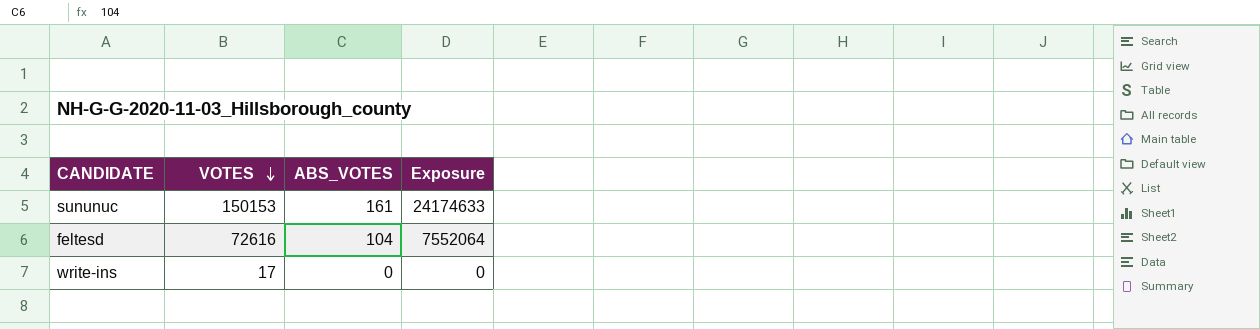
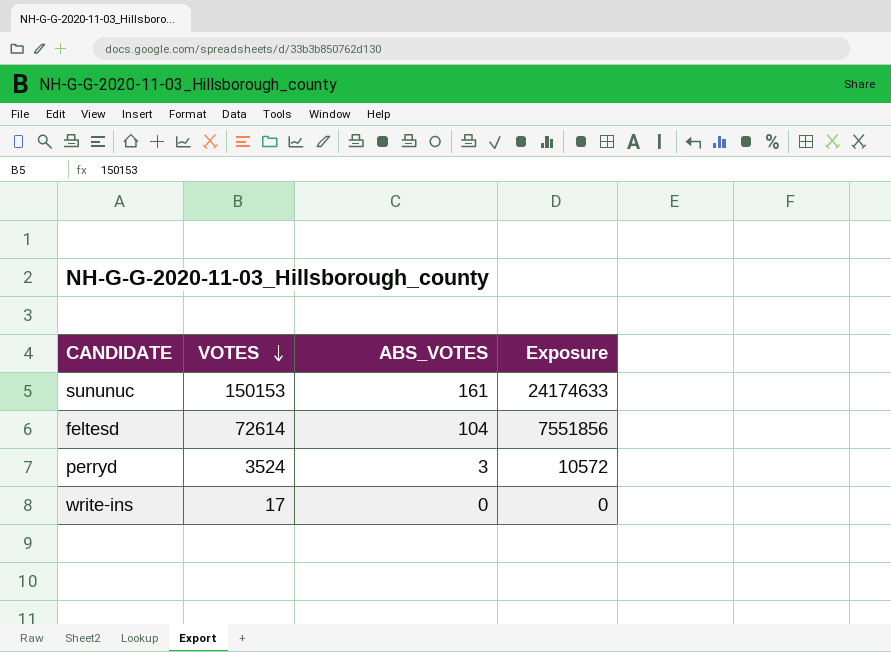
feltesd | VOTES: 72616 -> 72614
feltesd | Exposure: 7552064 -> 7551856
row perryd: none -> 3524 | 3 | 10572

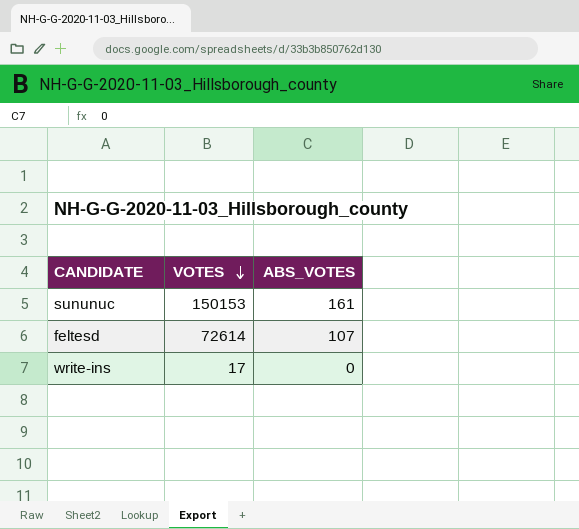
column Exposure | formula: [VOTES] * [ABS_VOTES] -> none
row perryd: 3524 | 3 | 10572 -> none
feltesd | ABS_VOTES: 104 -> 107

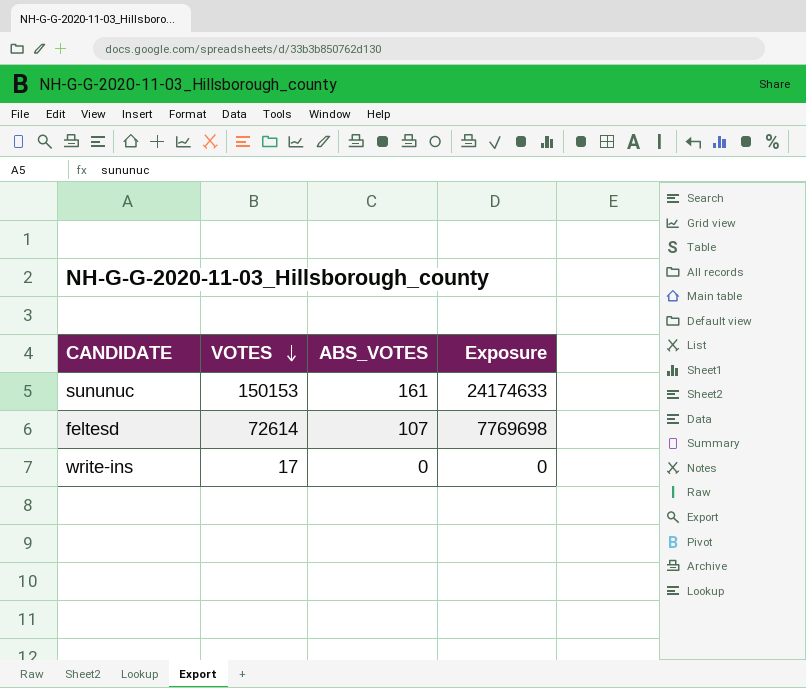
column Exposure | formula: none -> [VOTES] * [ABS_VOTES]

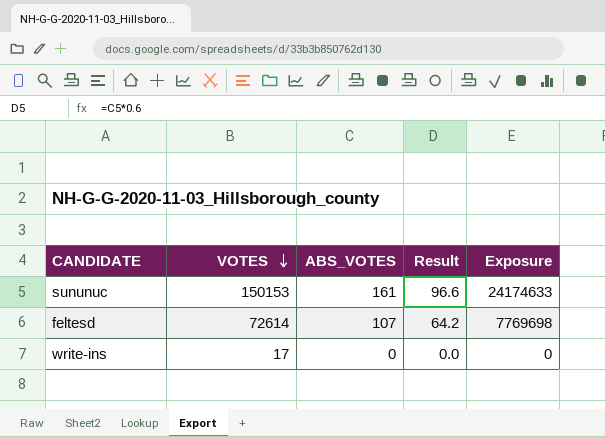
column Result | formula: none -> [ABS_VOTES] * 0.6

